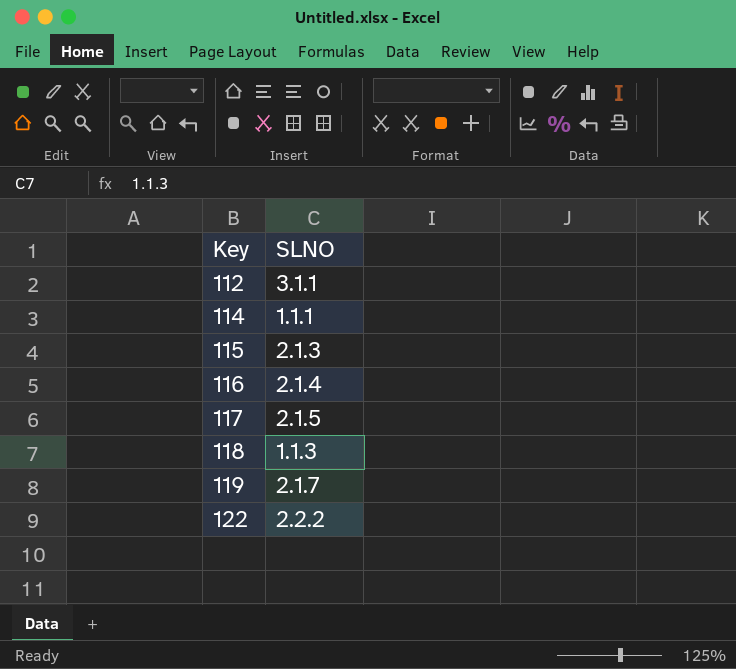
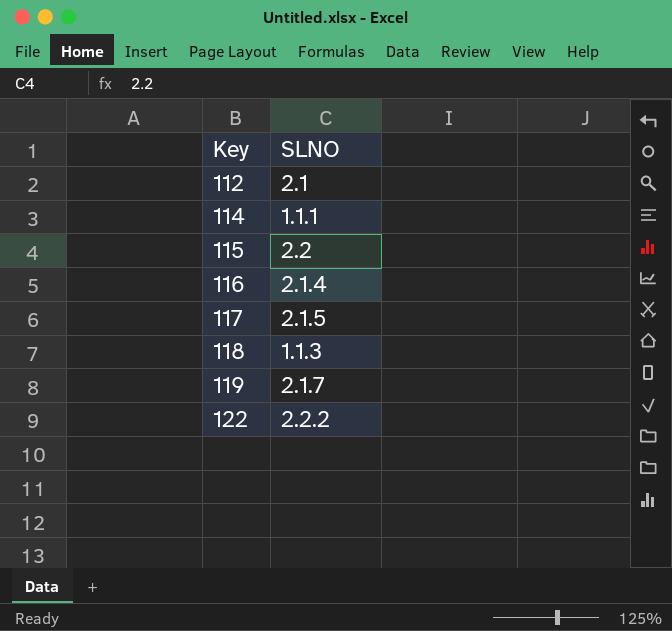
112 | SLNO: 3.1.1 -> 2.1
115 | SLNO: 2.1.3 -> 2.2

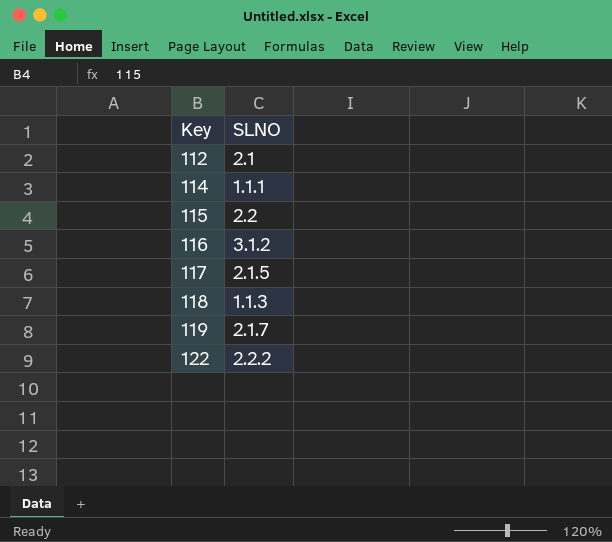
116 | SLNO: 2.1.4 -> 3.1.2

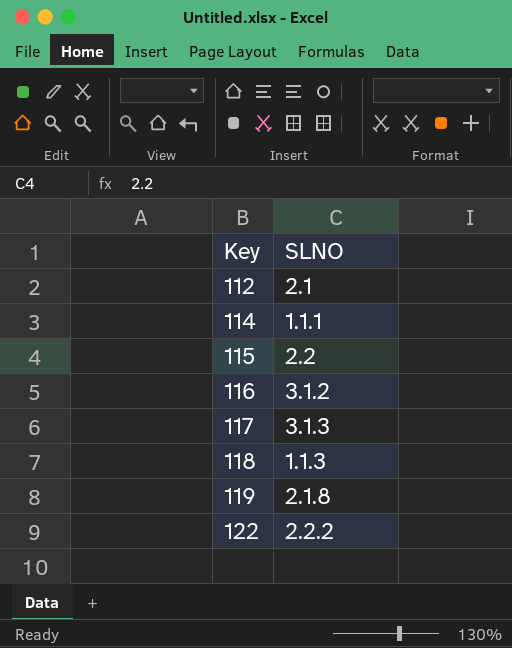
117 | SLNO: 2.1.5 -> 3.1.3
119 | SLNO: 2.1.7 -> 2.1.8

